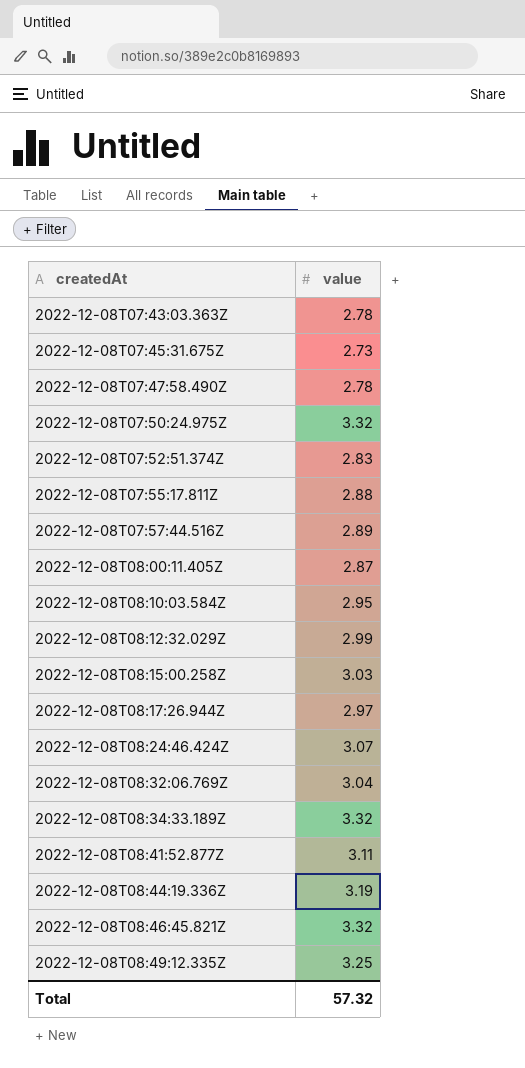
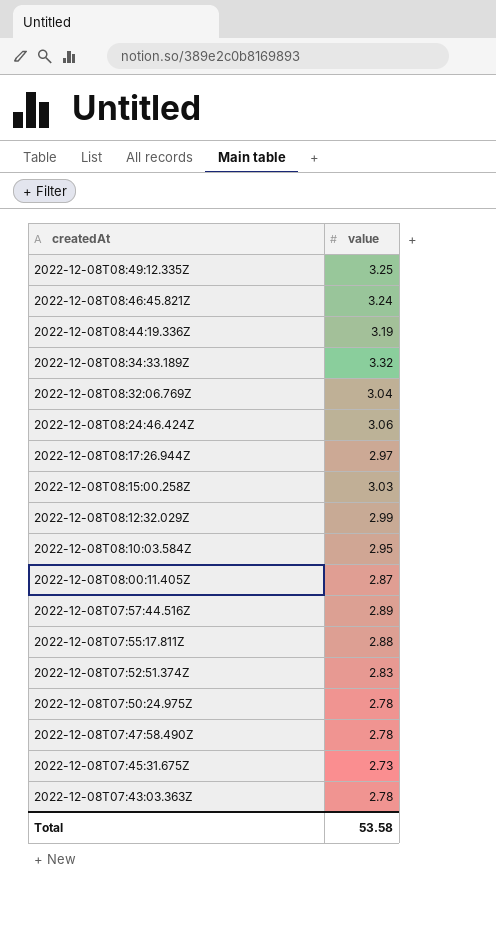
row order: createdAt ascending -> createdAt descending
row 2022-12-08T08:41:52.877Z: 3.11 -> none
2022-12-08T08:46:45.821Z | value: 3.32 -> 3.24
2022-12-08T08:24:46.424Z | value: 3.07 -> 3.06
2022-12-08T07:50:24.975Z | value: 3.32 -> 2.78
Total | value: 57.32 -> 53.58

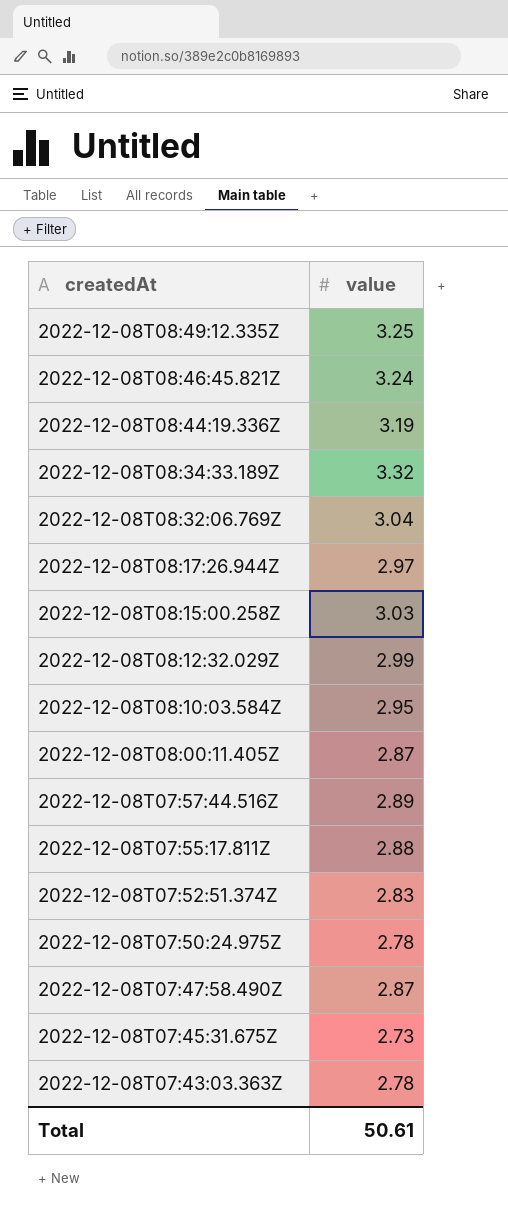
row 2022-12-08T08:24:46.424Z: 3.06 -> none
2022-12-08T07:47:58.490Z | value: 2.78 -> 2.87
Total | value: 53.58 -> 50.61

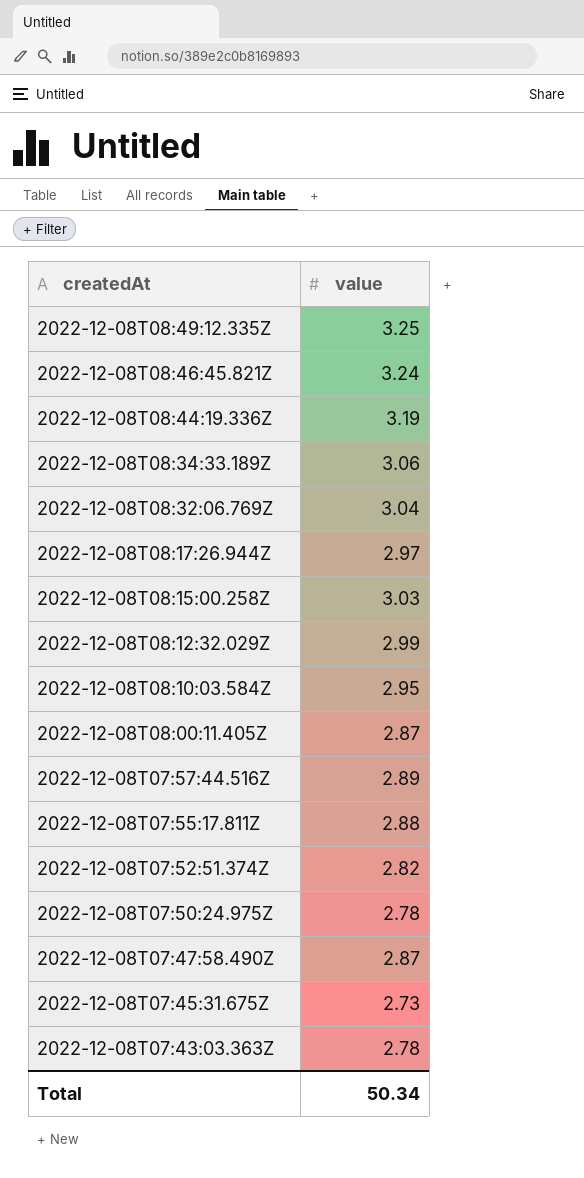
2022-12-08T08:34:33.189Z | value: 3.32 -> 3.06
2022-12-08T07:52:51.374Z | value: 2.83 -> 2.82
Total | value: 50.61 -> 50.34

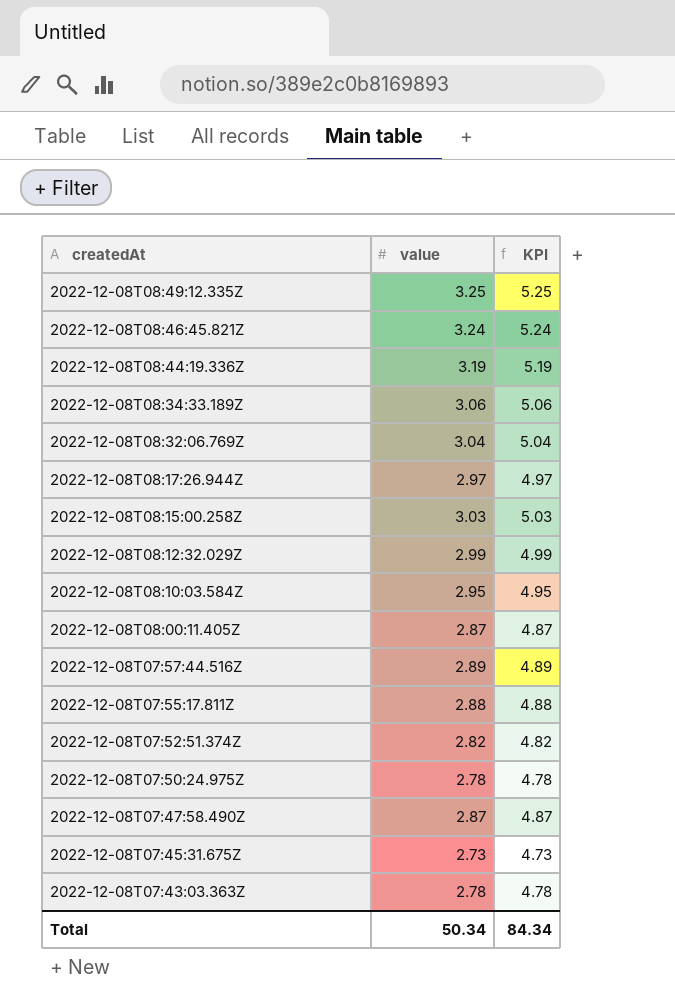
column KPI | formula: none -> [value] + 2

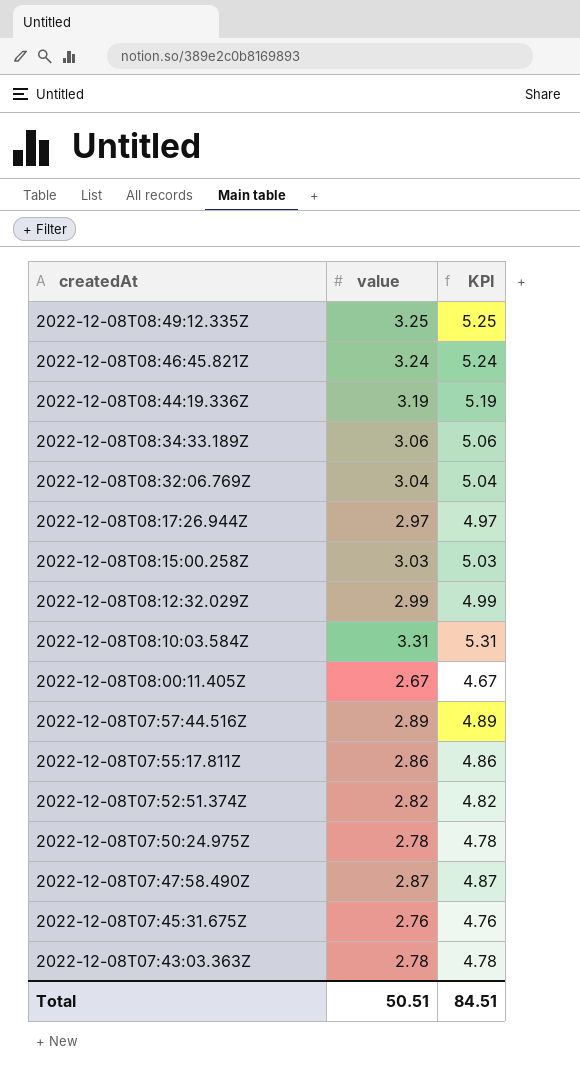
2022-12-08T08:10:03.584Z | value: 2.95 -> 3.31
2022-12-08T08:10:03.584Z | KPI: 4.95 -> 5.31
2022-12-08T08:00:11.405Z | value: 2.87 -> 2.67
2022-12-08T08:00:11.405Z | KPI: 4.87 -> 4.67
2022-12-08T07:55:17.811Z | value: 2.88 -> 2.86
2022-12-08T07:55:17.811Z | KPI: 4.88 -> 4.86
2022-12-08T07:45:31.675Z | value: 2.73 -> 2.76
2022-12-08T07:45:31.675Z | KPI: 4.73 -> 4.76
Total | value: 50.34 -> 50.51
Total | KPI: 84.34 -> 84.51

